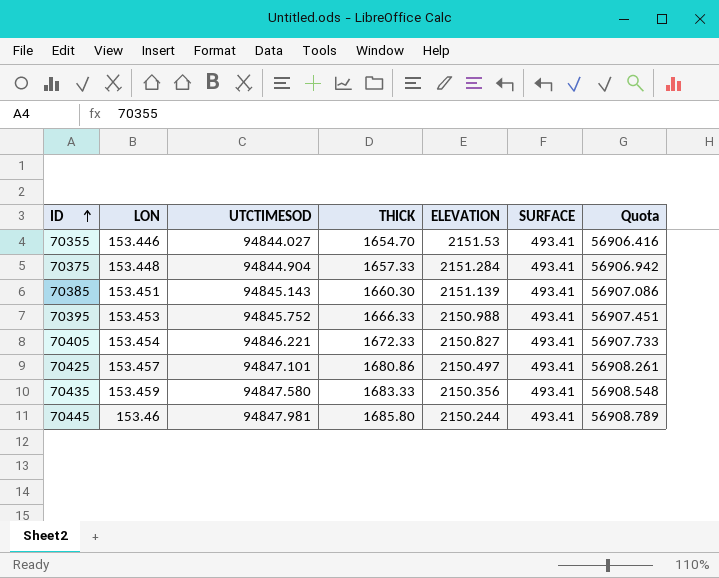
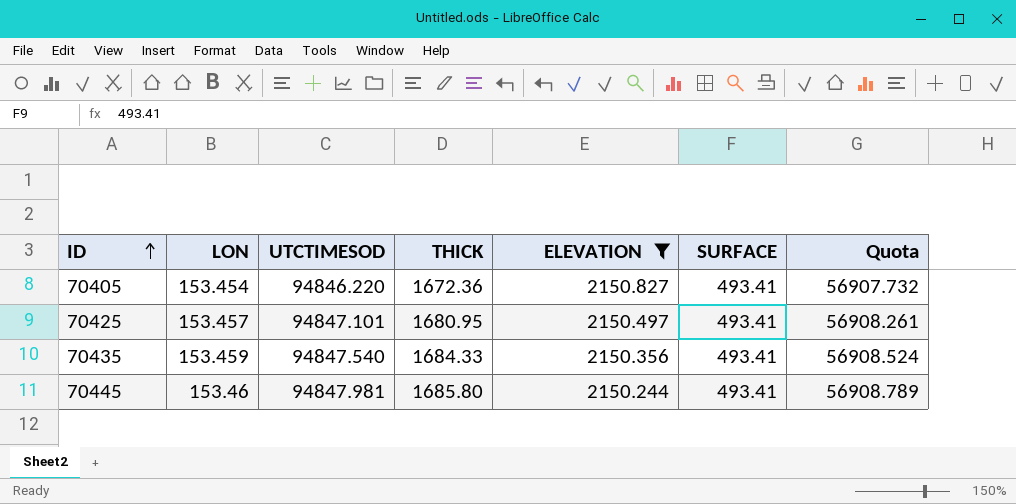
filter: none -> ELEVATION <= 2150.827
70405 | UTCTIMESOD: 94846.221 -> 94846.220
70405 | THICK: 1672.33 -> 1672.36
70405 | Quota: 56907.733 -> 56907.732
70425 | THICK: 1680.86 -> 1680.95
70435 | UTCTIMESOD: 94847.580 -> 94847.540
70435 | THICK: 1683.33 -> 1684.33
70435 | Quota: 56908.548 -> 56908.524

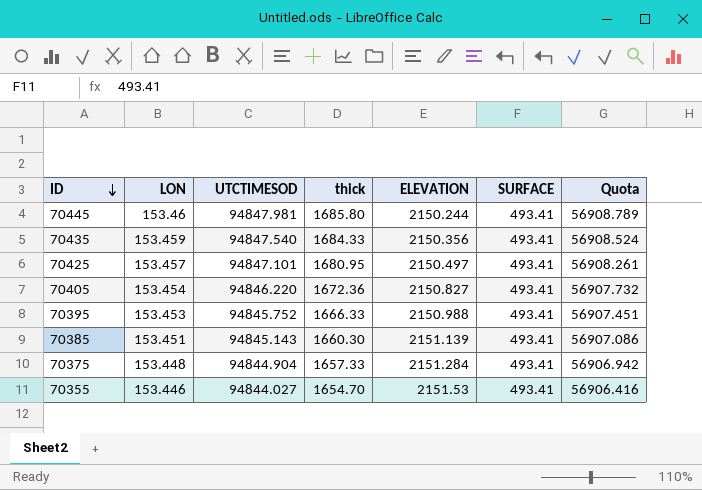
filter: ELEVATION <= 2150.827 -> none
row order: ID ascending -> ID descending
column name: THICK -> thick

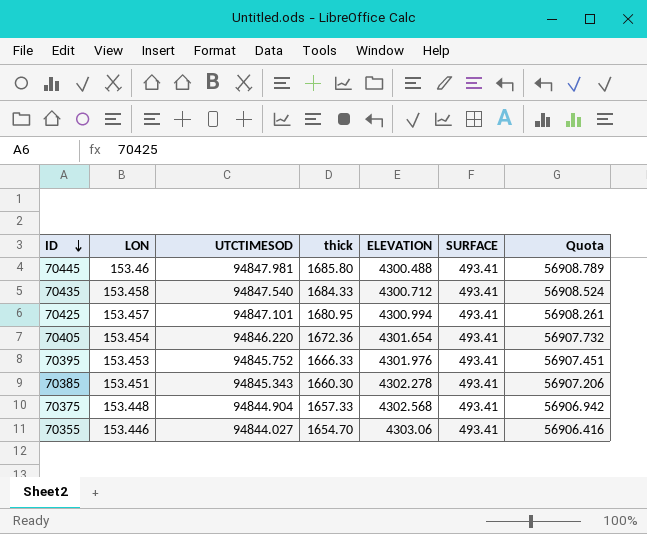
70445 | ELEVATION: 2150.244 -> 4300.488
70435 | LON: 153.459 -> 153.458
70435 | ELEVATION: 2150.356 -> 4300.712
70425 | ELEVATION: 2150.497 -> 4300.994
70405 | ELEVATION: 2150.827 -> 4301.654
70395 | ELEVATION: 2150.988 -> 4301.976
70385 | UTCTIMESOD: 94845.143 -> 94845.343
70385 | ELEVATION: 2151.139 -> 4302.278
70385 | Quota: 56907.086 -> 56907.206
70375 | ELEVATION: 2151.284 -> 4302.568
70355 | ELEVATION: 2151.53 -> 4303.06

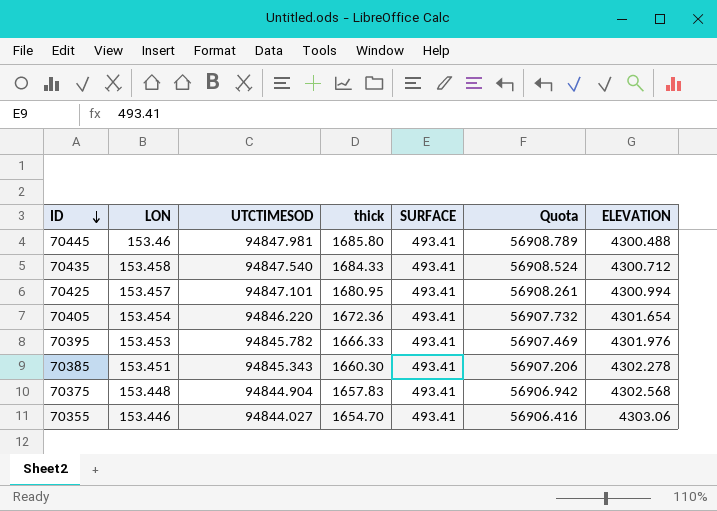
column ELEVATION | position: 5 -> 7
70395 | UTCTIMESOD: 94845.752 -> 94845.782
70395 | Quota: 56907.451 -> 56907.469
70375 | thick: 1657.33 -> 1657.83

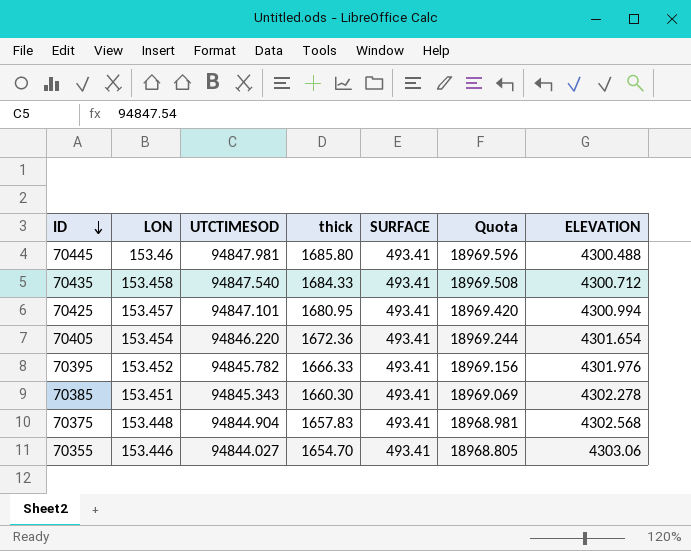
column Quota | formula: [UTCTIMESOD] * 0.6 -> [UTCTIMESOD] * 0.2
70395 | LON: 153.453 -> 153.452

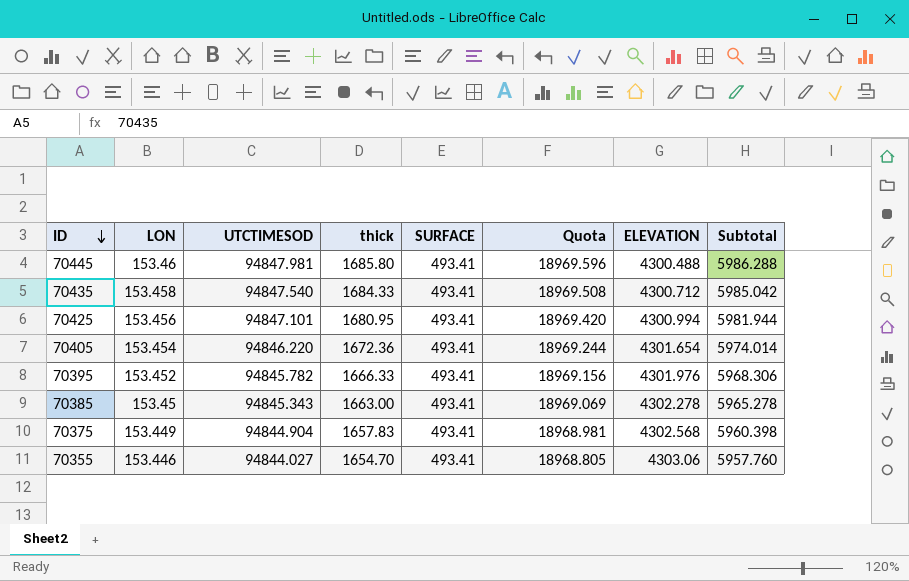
column Subtotal | formula: none -> [thick] + [ELEVATION]
70425 | LON: 153.457 -> 153.456
70385 | LON: 153.451 -> 153.45
70385 | thick: 1660.30 -> 1663.00
70375 | LON: 153.448 -> 153.449

